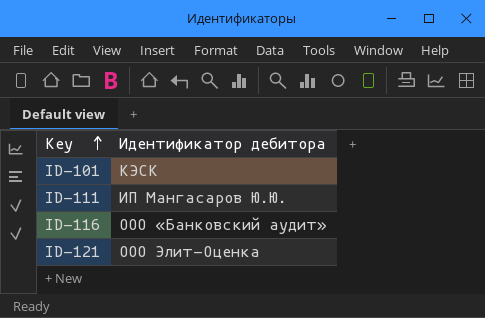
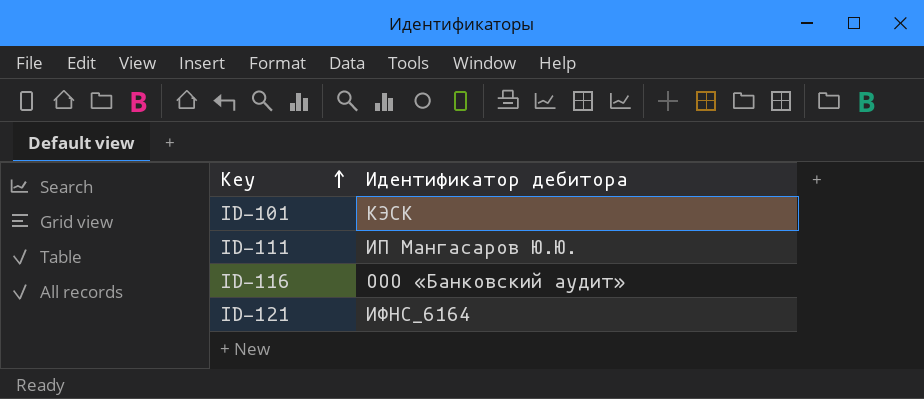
ID-121 | Идентификатор дебитора: ООО Элит-Оценка -> ИФНС_6164

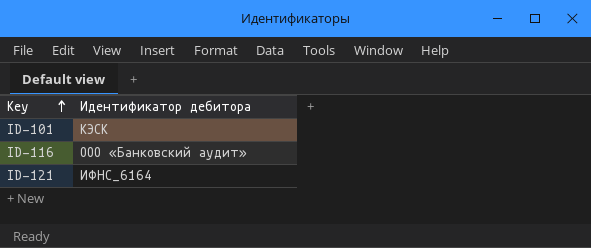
row ID-111: ИП Мангасаров Ю.Ю. -> none

